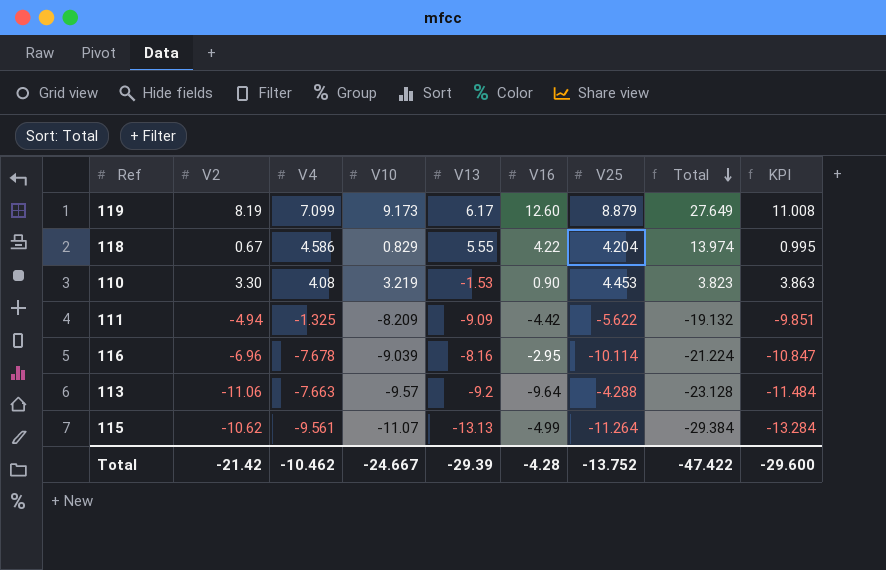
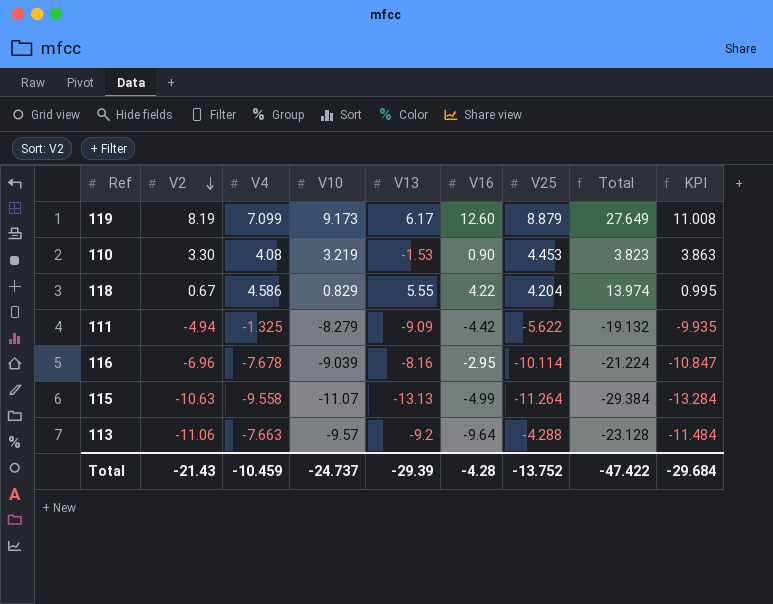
row order: Total descending -> V2 descending
111 | V10: -8.209 -> -8.279
111 | KPI: -9.851 -> -9.935
115 | V2: -10.62 -> -10.63
115 | V4: -9.561 -> -9.558
Total | V2: -21.42 -> -21.43
Total | V4: -10.462 -> -10.459
Total | V10: -24.667 -> -24.737
Total | KPI: -29.600 -> -29.684

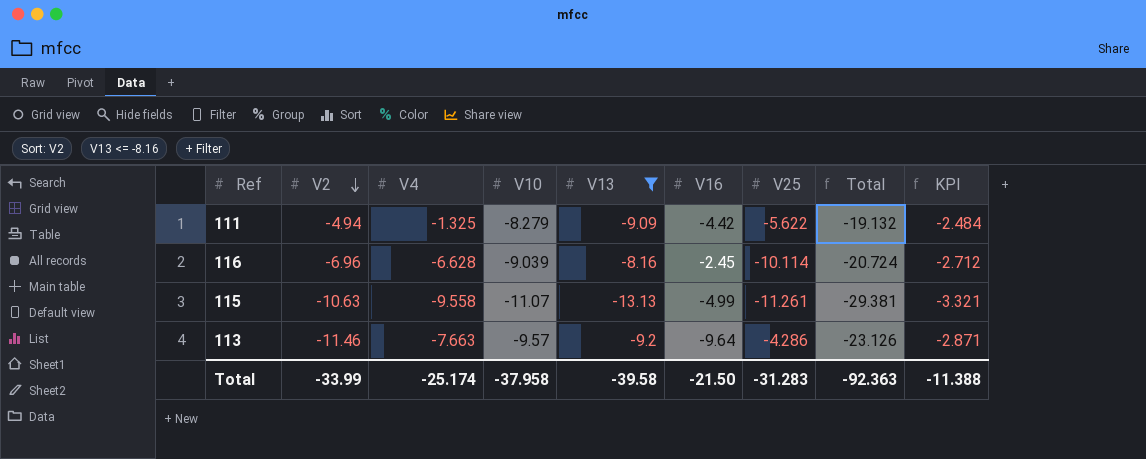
filter: none -> V13 <= -8.16
column KPI | formula: [V10] * 1.2 -> [V10] * 0.3
116 | V4: -7.678 -> -6.628
116 | V16: -2.95 -> -2.45
116 | Total: -21.224 -> -20.724
115 | V25: -11.264 -> -11.261
115 | Total: -29.384 -> -29.381
113 | V2: -11.06 -> -11.46
113 | V25: -4.288 -> -4.286
113 | Total: -23.128 -> -23.126
Total | V2: -21.43 -> -33.99
Total | V4: -10.459 -> -25.174
Total | V10: -24.737 -> -37.958
Total | V13: -29.39 -> -39.58
Total | V16: -4.28 -> -21.50
Total | V25: -13.752 -> -31.283
Total | Total: -47.422 -> -92.363
Total | KPI: -29.684 -> -11.388

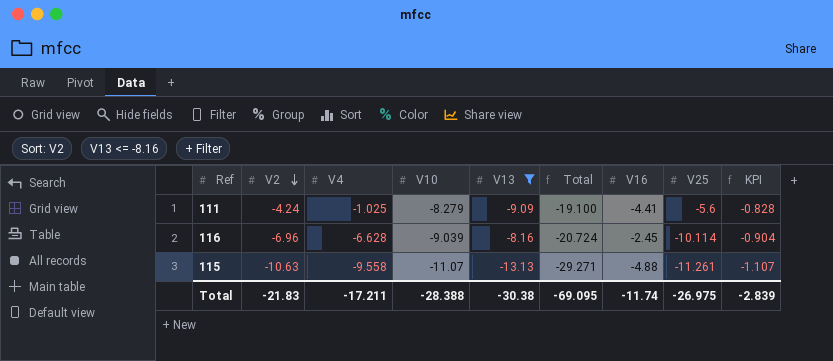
column Total | position: 8 -> 6
column KPI | formula: [V10] * 0.3 -> [V10] * 0.1
row 113: -11.46 | -7.663 | -9.57 | -9.2 | -9.64 | -4.286 | -23.126 | -2.871 -> none
111 | V2: -4.94 -> -4.24
111 | V4: -1.325 -> -1.025
111 | Total: -19.132 -> -19.100
111 | V16: -4.42 -> -4.41
111 | V25: -5.622 -> -5.6
115 | Total: -29.381 -> -29.271
115 | V16: -4.99 -> -4.88
Total | V2: -33.99 -> -21.83
Total | V4: -25.174 -> -17.211
Total | V10: -37.958 -> -28.388
Total | V13: -39.58 -> -30.38
Total | Total: -92.363 -> -69.095
Total | V16: -21.50 -> -11.74
Total | V25: -31.283 -> -26.975
Total | KPI: -11.388 -> -2.839

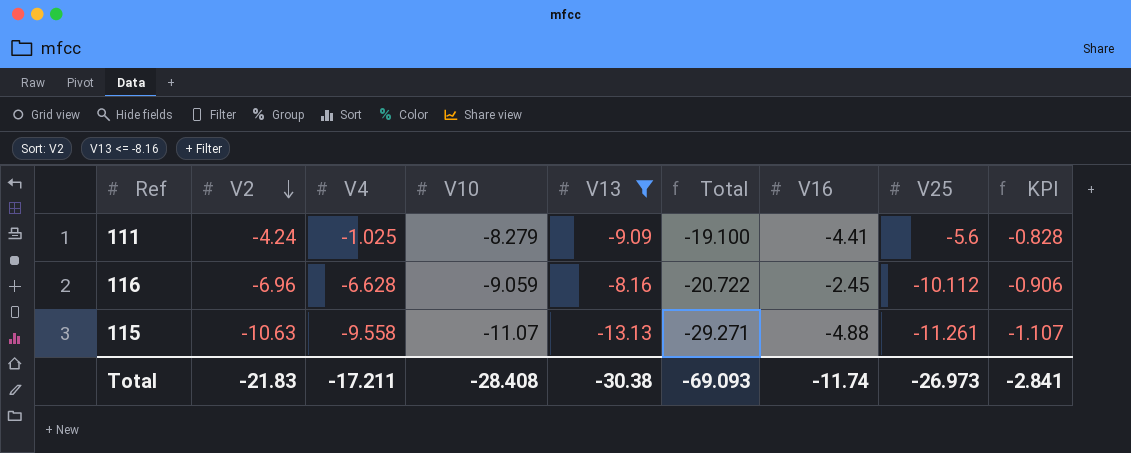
116 | V10: -9.039 -> -9.059
116 | Total: -20.724 -> -20.722
116 | V25: -10.114 -> -10.112
116 | KPI: -0.904 -> -0.906
Total | V10: -28.388 -> -28.408
Total | Total: -69.095 -> -69.093
Total | V25: -26.975 -> -26.973
Total | KPI: -2.839 -> -2.841

